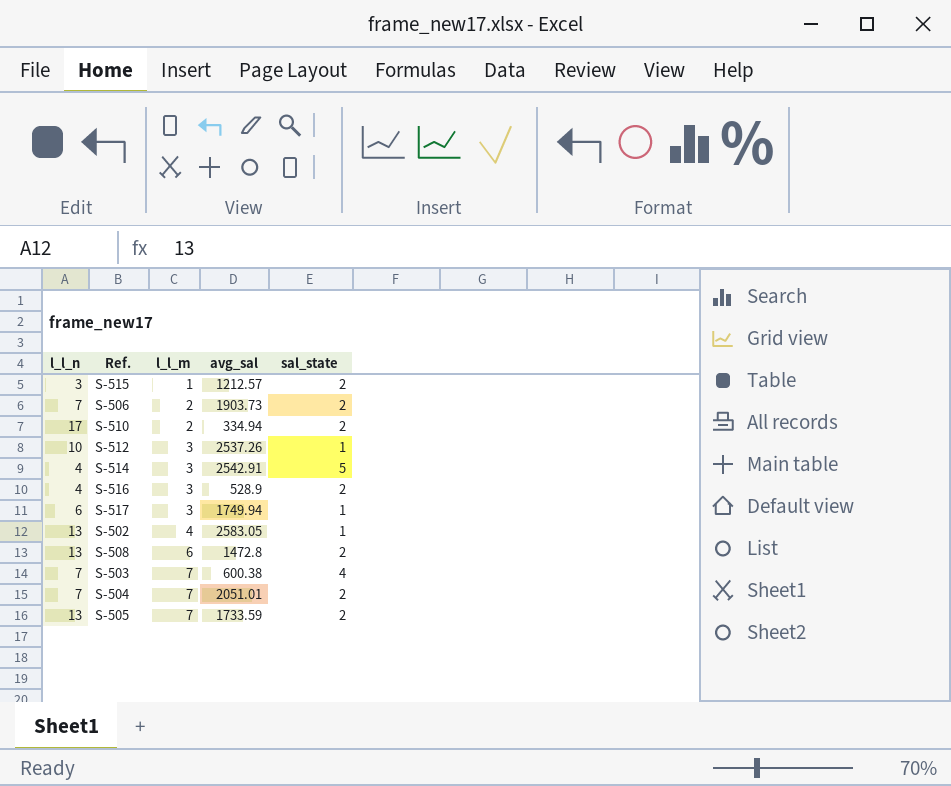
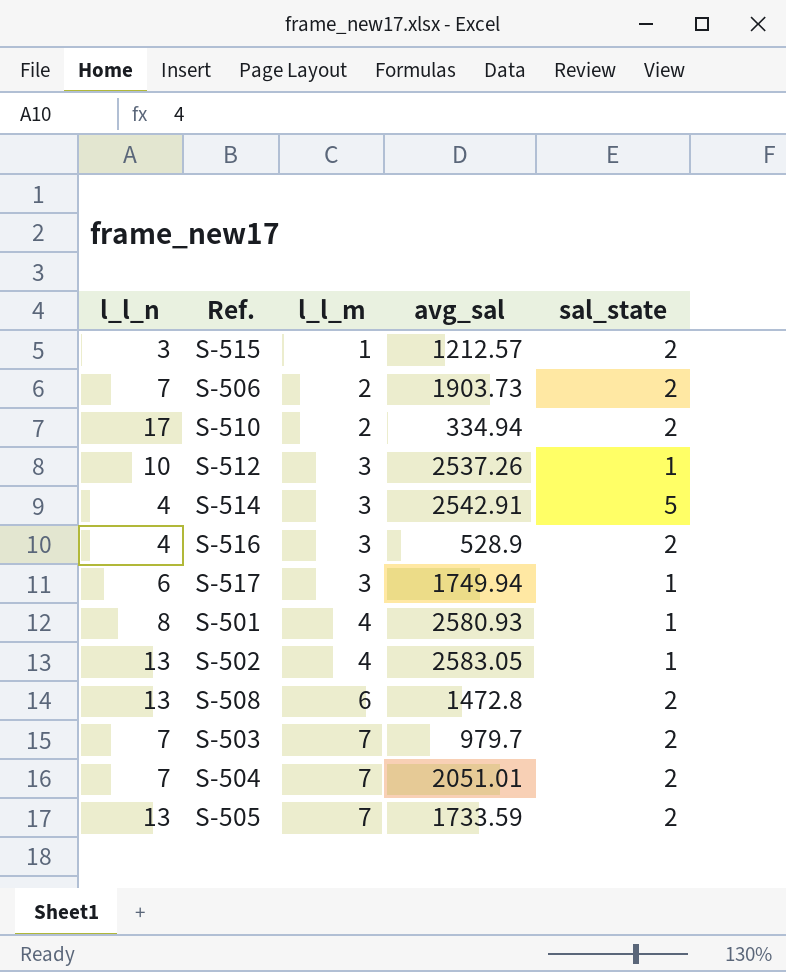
row S-501: none -> 8 | 4 | 2580.93 | 1
S-503 | avg_sal: 600.38 -> 979.7
S-503 | sal_state: 4 -> 2

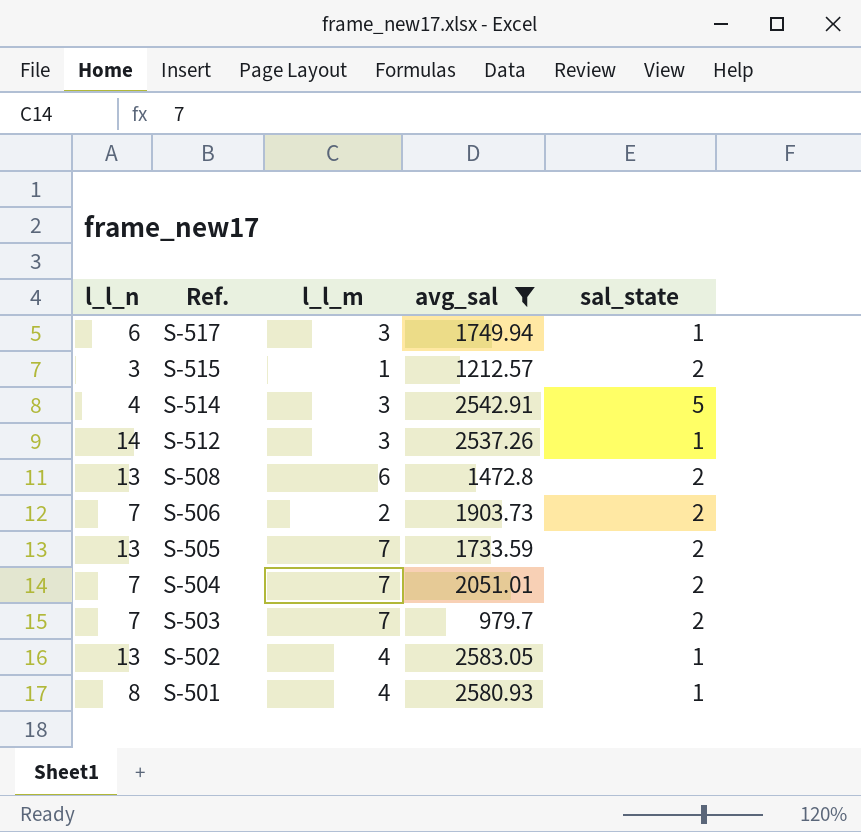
filter: none -> avg_sal >= 979.7
row order: l_l_m ascending -> Ref. descending
S-512 | l_l_n: 10 -> 14

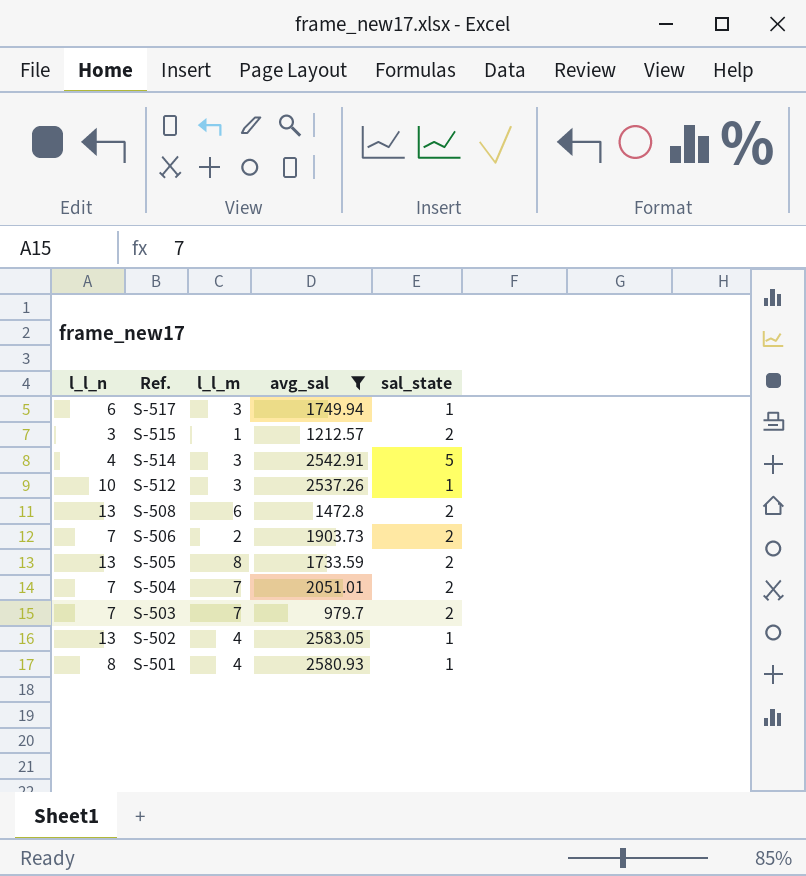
S-512 | l_l_n: 14 -> 10
S-505 | l_l_m: 7 -> 8

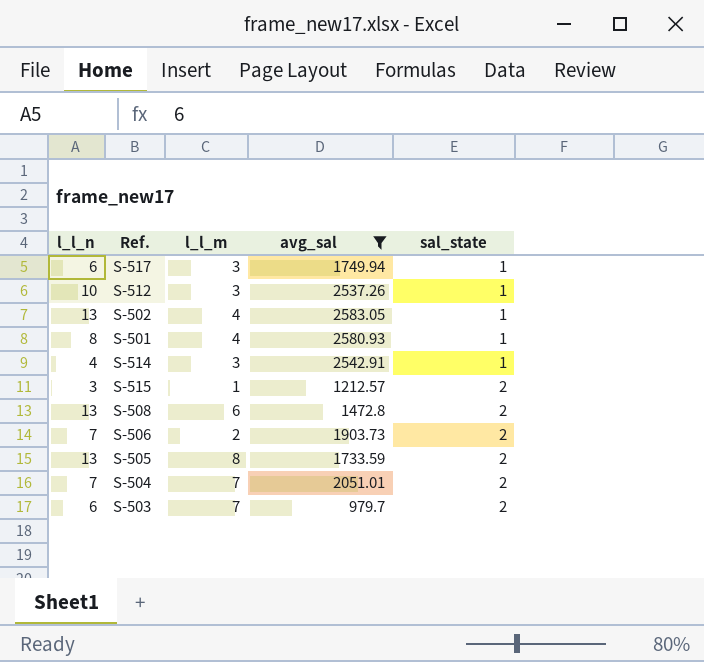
row order: Ref. descending -> sal_state ascending
S-514 | sal_state: 5 -> 1
S-503 | l_l_n: 7 -> 6

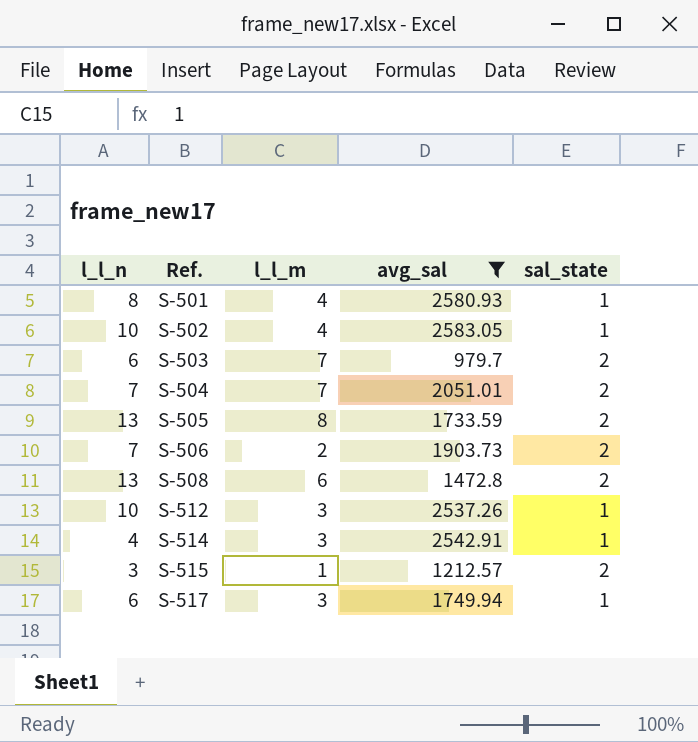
row order: sal_state ascending -> Ref. ascending
S-502 | l_l_n: 13 -> 10

